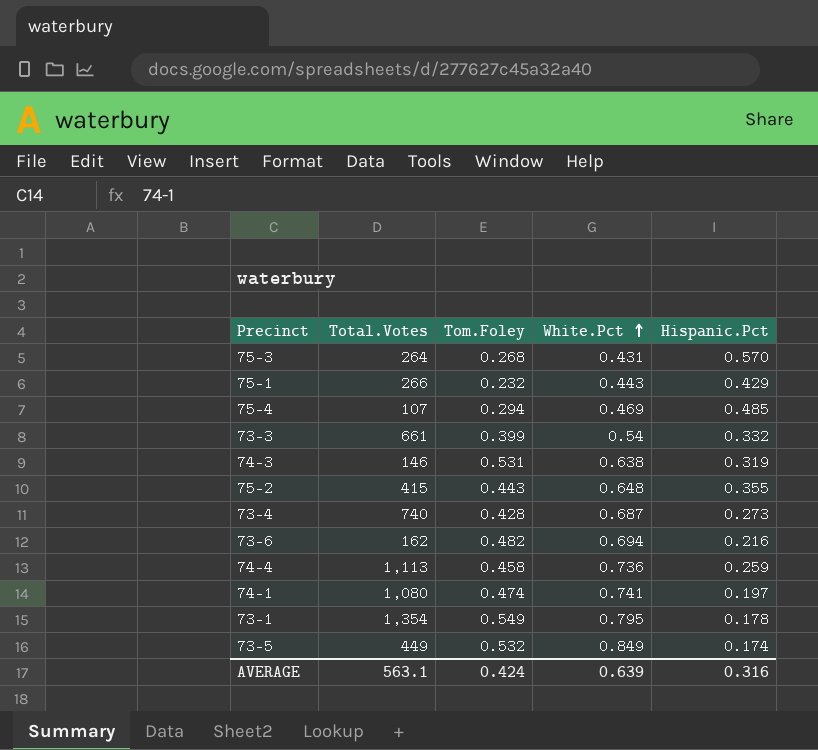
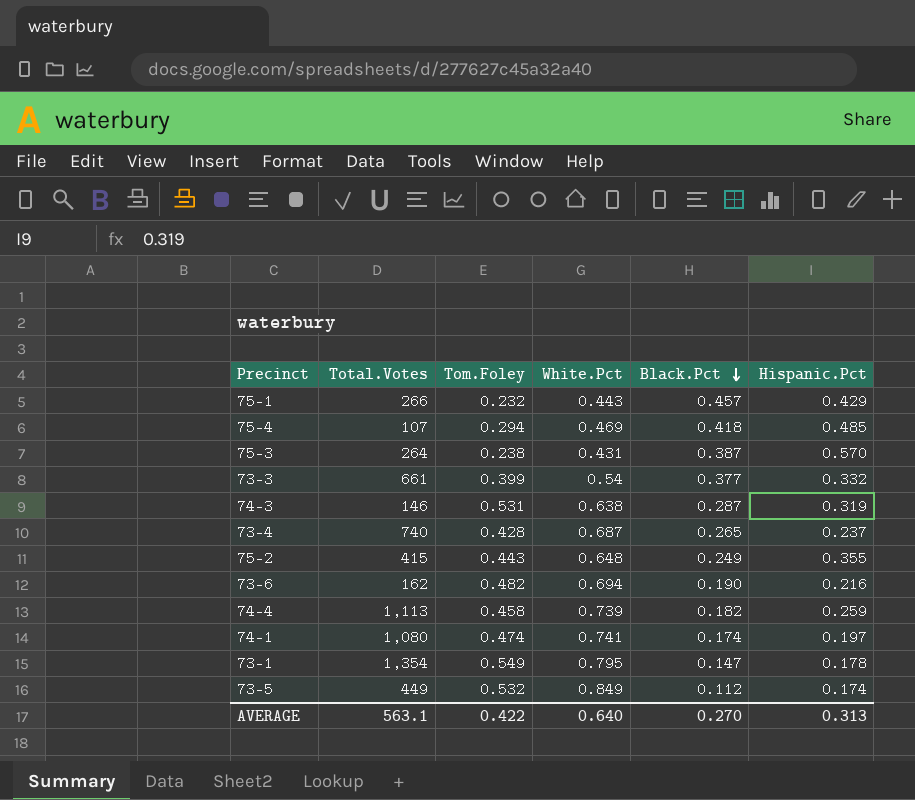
row order: White.Pct ascending -> Black.Pct descending
column Black.Pct | position: none -> 5
75-3 | Tom.Foley: 0.268 -> 0.238
73-4 | Hispanic.Pct: 0.273 -> 0.237
74-4 | White.Pct: 0.736 -> 0.739
AVERAGE | Tom.Foley: 0.424 -> 0.422
AVERAGE | White.Pct: 0.639 -> 0.640
AVERAGE | Hispanic.Pct: 0.316 -> 0.313

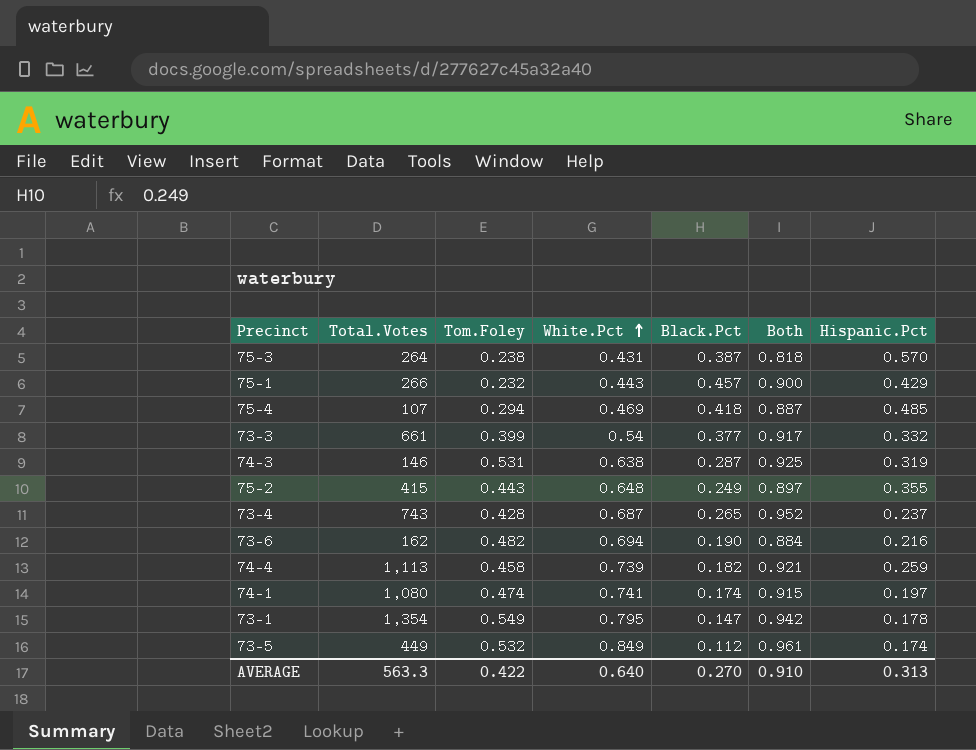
row order: Black.Pct descending -> White.Pct ascending
column Both | formula: none -> [White.Pct] + [Black.Pct]
73-4 | Total.Votes: 740 -> 743
AVERAGE | Total.Votes: 563.1 -> 563.3

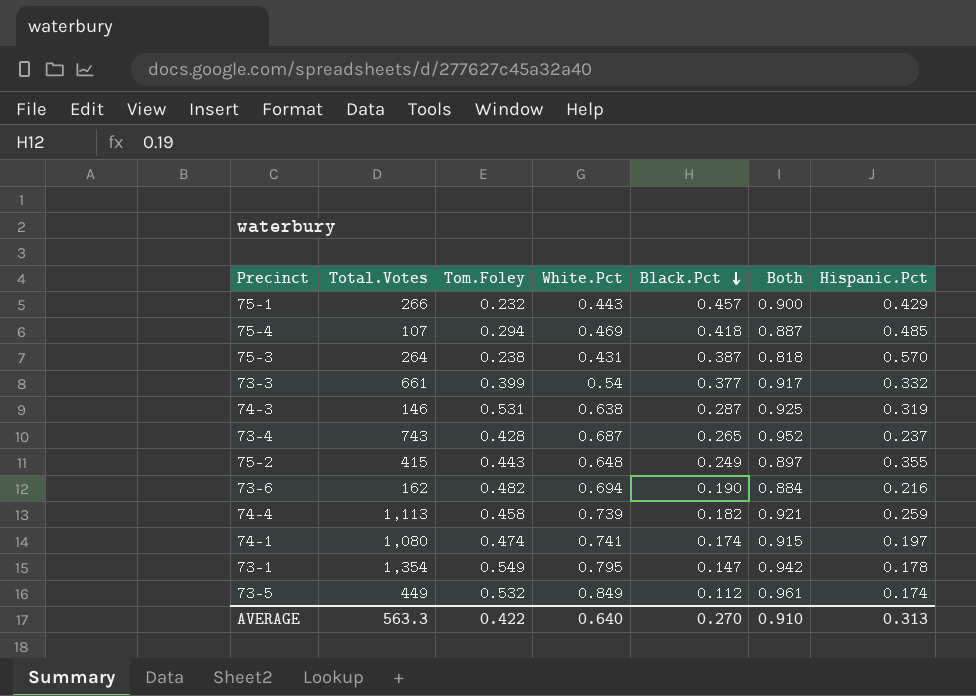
row order: White.Pct ascending -> Black.Pct descending

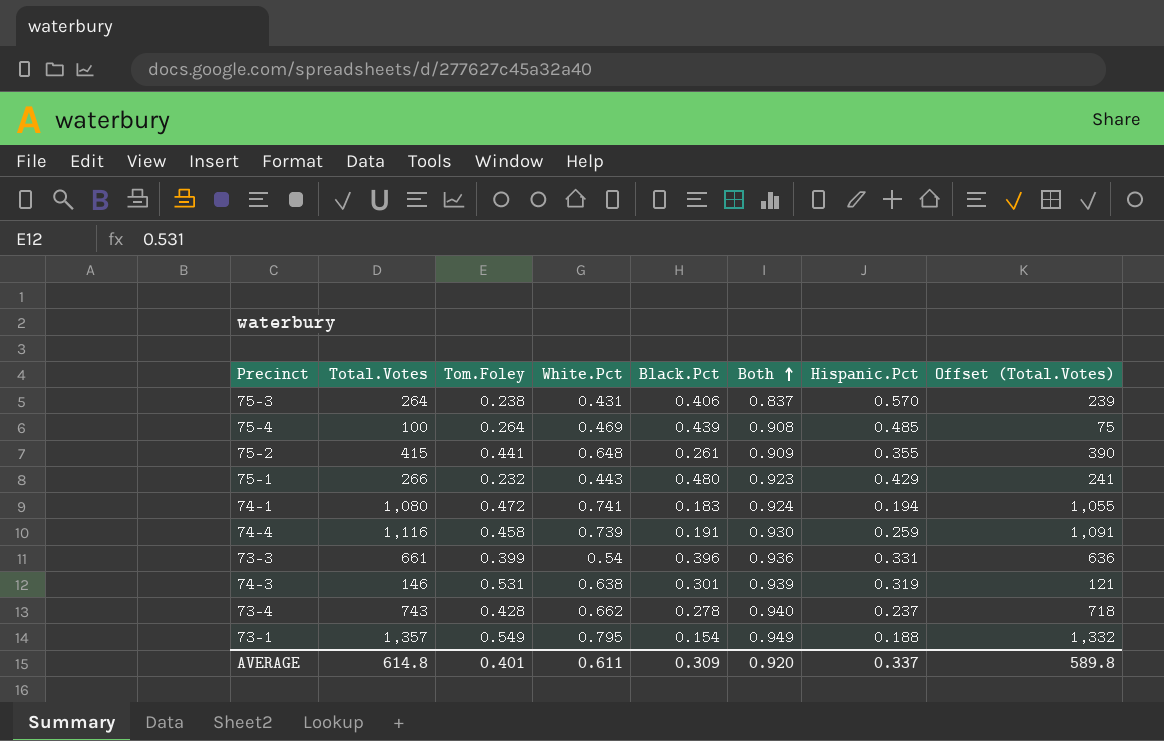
row order: Black.Pct descending -> Both ascending
column Offset (Total.Votes) | formula: none -> [Total.Votes] - 25
row 73-6: 162 | 0.482 | 0.694 | 0.190 | 0.884 | 0.216 -> none
row 73-5: 449 | 0.532 | 0.849 | 0.112 | 0.961 | 0.174 -> none
75-3 | Black.Pct: 0.387 -> 0.406
75-3 | Both: 0.818 -> 0.837
75-4 | Total.Votes: 107 -> 100
75-4 | Tom.Foley: 0.294 -> 0.264
75-4 | Black.Pct: 0.418 -> 0.439
75-4 | Both: 0.887 -> 0.908
75-2 | Tom.Foley: 0.443 -> 0.441
75-2 | Black.Pct: 0.249 -> 0.261
75-2 | Both: 0.897 -> 0.909
75-1 | Black.Pct: 0.457 -> 0.480
75-1 | Both: 0.900 -> 0.923
74-1 | Tom.Foley: 0.474 -> 0.472
74-1 | Black.Pct: 0.174 -> 0.183
74-1 | Both: 0.915 -> 0.924
74-1 | Hispanic.Pct: 0.197 -> 0.194
74-4 | Total.Votes: 1,113 -> 1,116
74-4 | Black.Pct: 0.182 -> 0.191
74-4 | Both: 0.921 -> 0.930
73-3 | Black.Pct: 0.377 -> 0.396
73-3 | Both: 0.917 -> 0.936
73-3 | Hispanic.Pct: 0.332 -> 0.331
74-3 | Black.Pct: 0.287 -> 0.301
74-3 | Both: 0.925 -> 0.939
73-4 | White.Pct: 0.687 -> 0.662
73-4 | Black.Pct: 0.265 -> 0.278
73-4 | Both: 0.952 -> 0.940
73-1 | Total.Votes: 1,354 -> 1,357
73-1 | Black.Pct: 0.147 -> 0.154
73-1 | Both: 0.942 -> 0.949
73-1 | Hispanic.Pct: 0.178 -> 0.188
AVERAGE | Total.Votes: 563.3 -> 614.8
AVERAGE | Tom.Foley: 0.422 -> 0.401
AVERAGE | White.Pct: 0.640 -> 0.611
AVERAGE | Black.Pct: 0.270 -> 0.309
AVERAGE | Both: 0.910 -> 0.920
AVERAGE | Hispanic.Pct: 0.313 -> 0.337

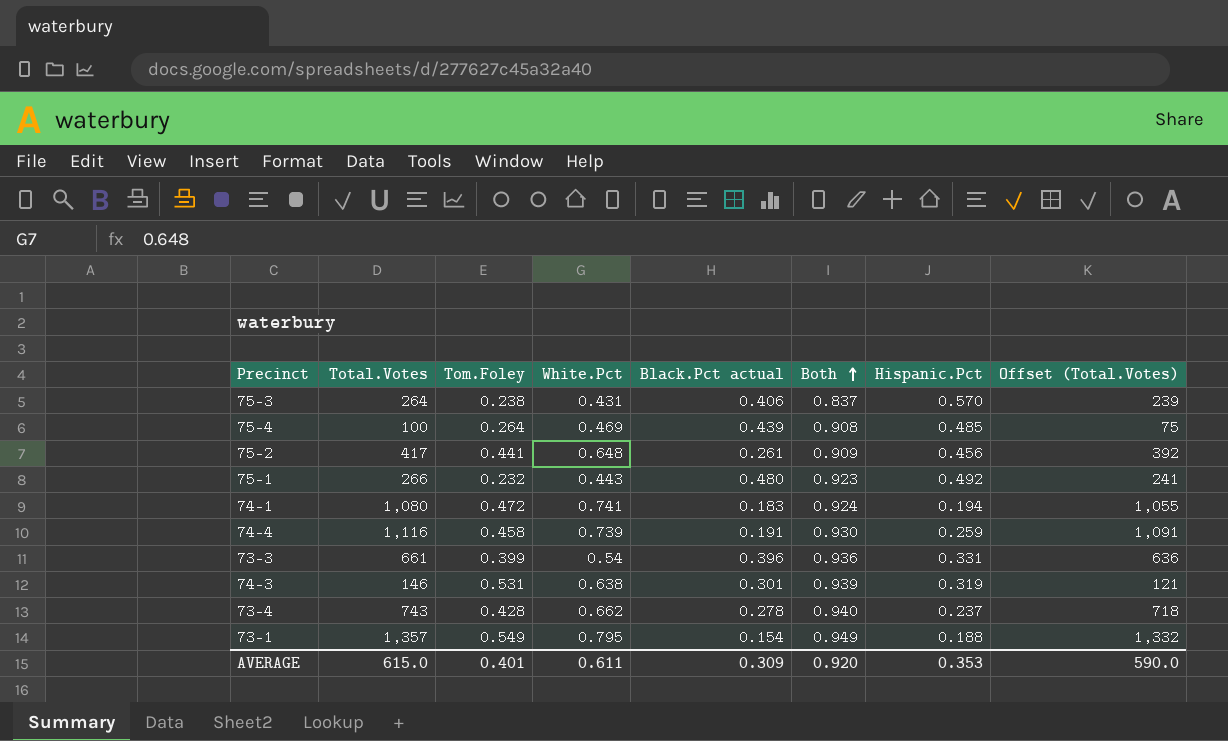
column name: Black.Pct -> Black.Pct actual
75-2 | Total.Votes: 415 -> 417
75-2 | Hispanic.Pct: 0.355 -> 0.456
75-2 | Offset (Total.Votes): 390 -> 392
75-1 | Hispanic.Pct: 0.429 -> 0.492
AVERAGE | Total.Votes: 614.8 -> 615.0
AVERAGE | Hispanic.Pct: 0.337 -> 0.353
AVERAGE | Offset (Total.Votes): 589.8 -> 590.0

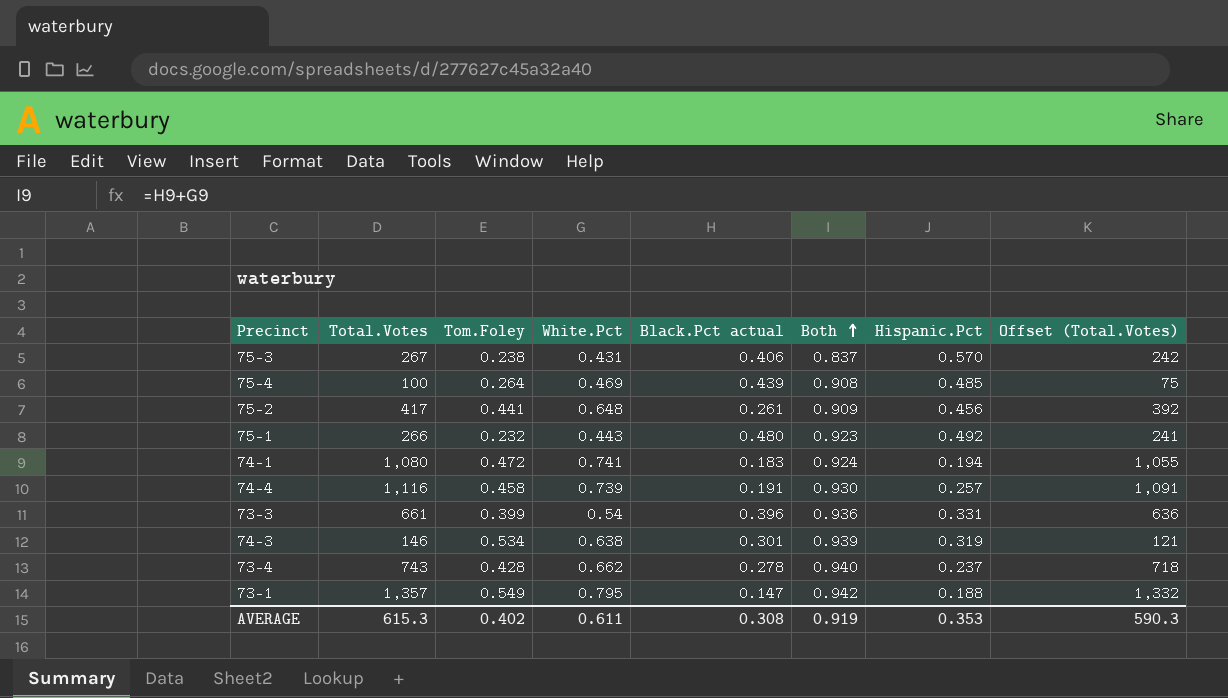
75-3 | Total.Votes: 264 -> 267
75-3 | Offset (Total.Votes): 239 -> 242
74-4 | Hispanic.Pct: 0.259 -> 0.257
74-3 | Tom.Foley: 0.531 -> 0.534
73-1 | Black.Pct actual: 0.154 -> 0.147
73-1 | Both: 0.949 -> 0.942
AVERAGE | Total.Votes: 615.0 -> 615.3
AVERAGE | Tom.Foley: 0.401 -> 0.402
AVERAGE | Black.Pct actual: 0.309 -> 0.308
AVERAGE | Both: 0.920 -> 0.919
AVERAGE | Offset (Total.Votes): 590.0 -> 590.3

